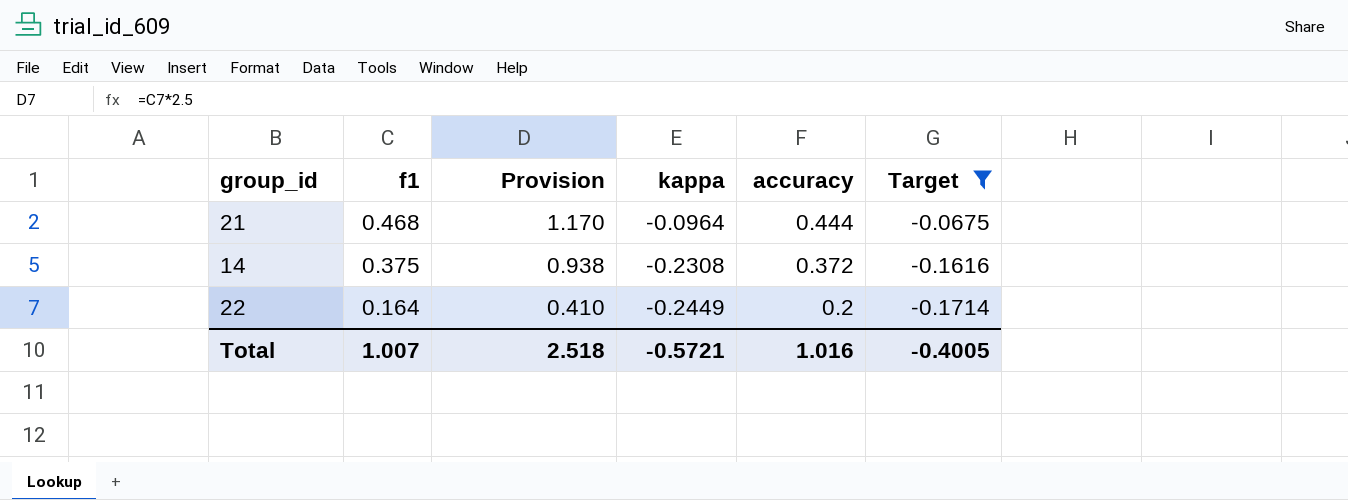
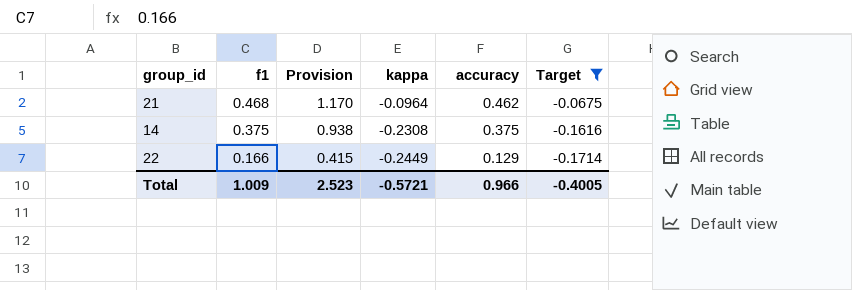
21 | accuracy: 0.444 -> 0.462
14 | accuracy: 0.372 -> 0.375
22 | f1: 0.164 -> 0.166
22 | Provision: 0.410 -> 0.415
22 | accuracy: 0.2 -> 0.129
Total | f1: 1.007 -> 1.009
Total | Provision: 2.518 -> 2.523
Total | accuracy: 1.016 -> 0.966

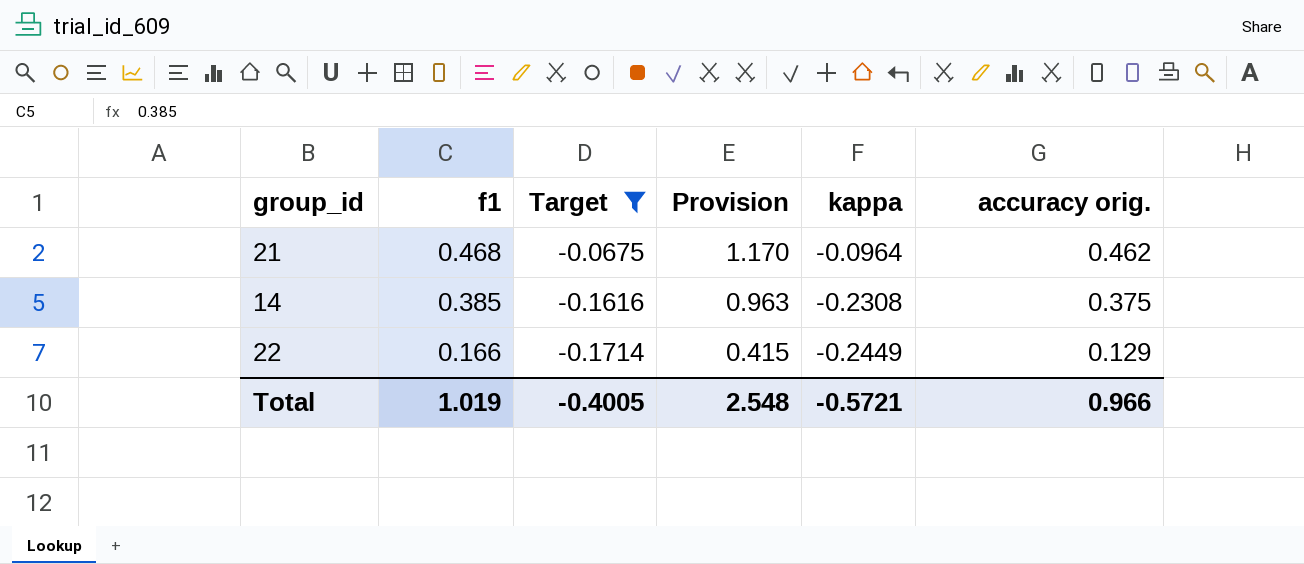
column Target | position: 6 -> 3
column name: accuracy -> accuracy orig.
14 | f1: 0.375 -> 0.385
14 | Provision: 0.938 -> 0.963
Total | f1: 1.009 -> 1.019
Total | Provision: 2.523 -> 2.548

